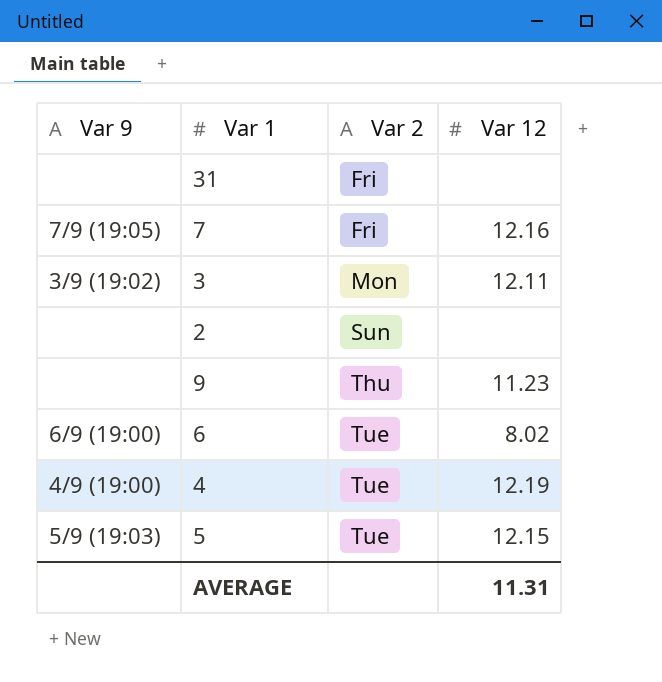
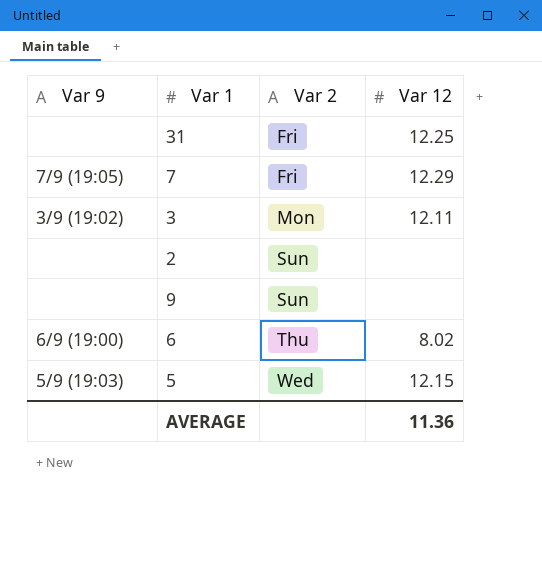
row 4: 4/9 (19:00) | Tue | 12.19 -> none
31 | Var 12: none -> 12.25
7 | Var 12: 12.16 -> 12.29
9 | Var 2: Thu -> Sun
9 | Var 12: 11.23 -> none
6 | Var 2: Tue -> Thu
5 | Var 2: Tue -> Wed
AVERAGE | Var 12: 11.31 -> 11.36

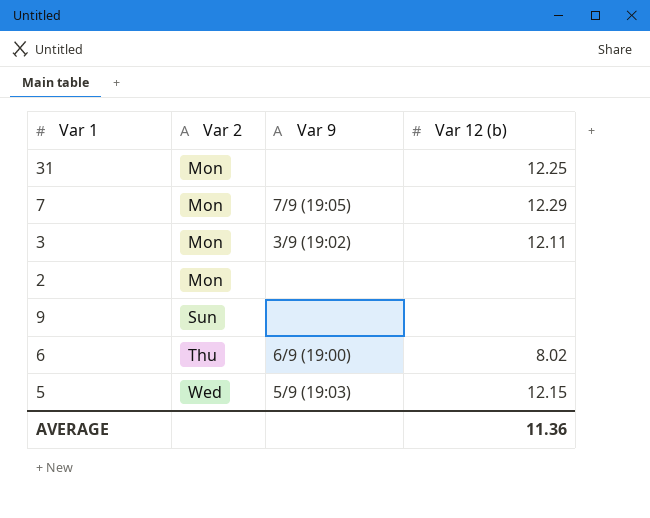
column Var 9 | position: 1 -> 3
column name: Var 12 -> Var 12 (b)
31 | Var 2: Fri -> Mon
7 | Var 2: Fri -> Mon
2 | Var 2: Sun -> Mon

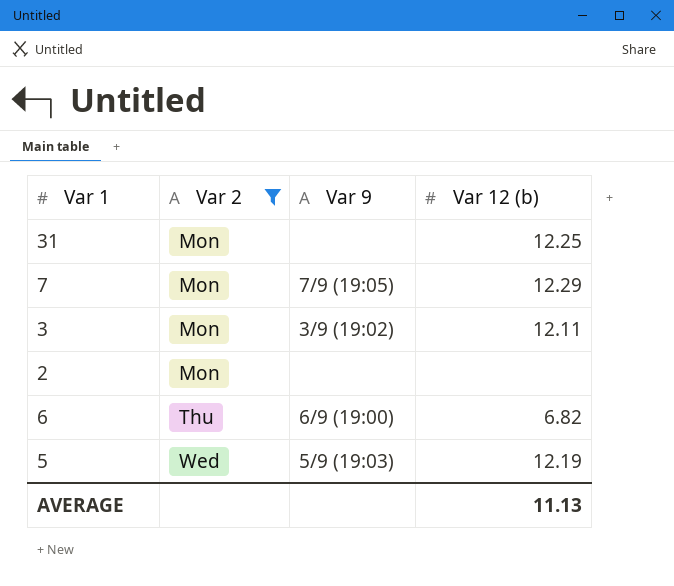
filter: none -> Var 2 != Sun
6 | Var 12 (b): 8.02 -> 6.82
5 | Var 12 (b): 12.15 -> 12.19
AVERAGE | Var 12 (b): 11.36 -> 11.13

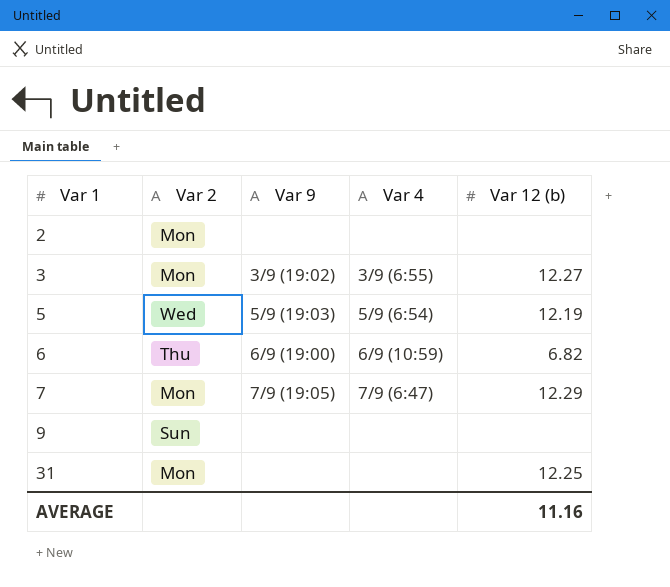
filter: Var 2 != Sun -> none
row order: Var 2 ascending -> Var 1 ascending
column Var 4 | position: none -> 4
3 | Var 12 (b): 12.11 -> 12.27
AVERAGE | Var 12 (b): 11.13 -> 11.16

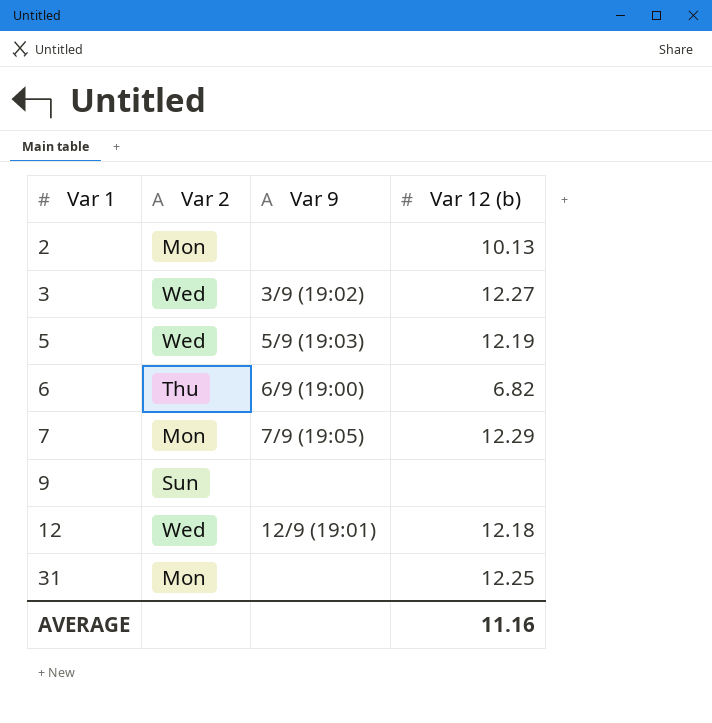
column Var 4 | position: 4 -> none
2 | Var 12 (b): none -> 10.13
3 | Var 2: Mon -> Wed
row 12: none -> Wed | 12/9 (19:01) | 12.18

